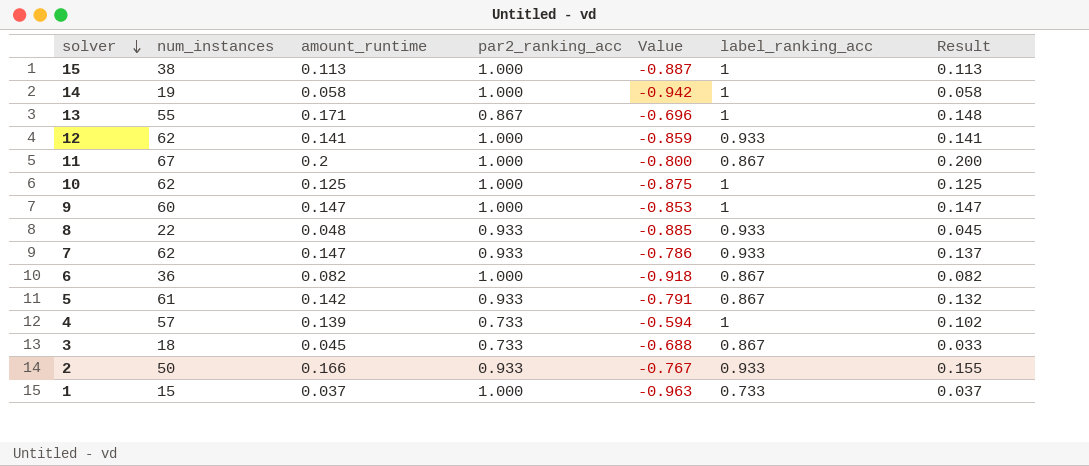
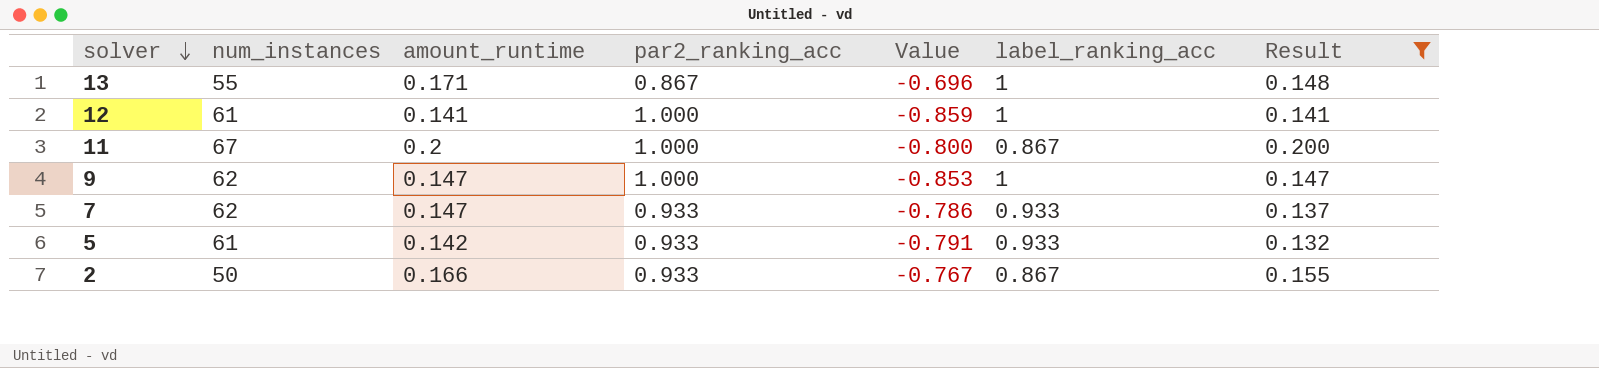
filter: none -> Result >= 0.132
12 | num_instances: 62 -> 61
12 | label_ranking_acc: 0.933 -> 1
9 | num_instances: 60 -> 62
5 | label_ranking_acc: 0.867 -> 0.933
2 | label_ranking_acc: 0.933 -> 0.867

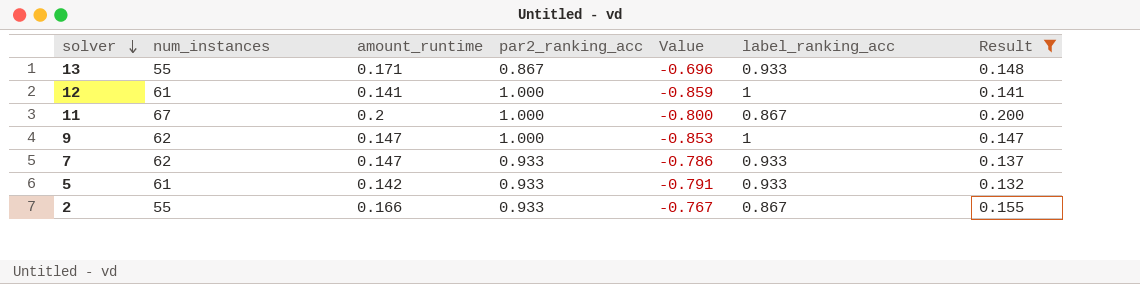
13 | label_ranking_acc: 1 -> 0.933
2 | num_instances: 50 -> 55

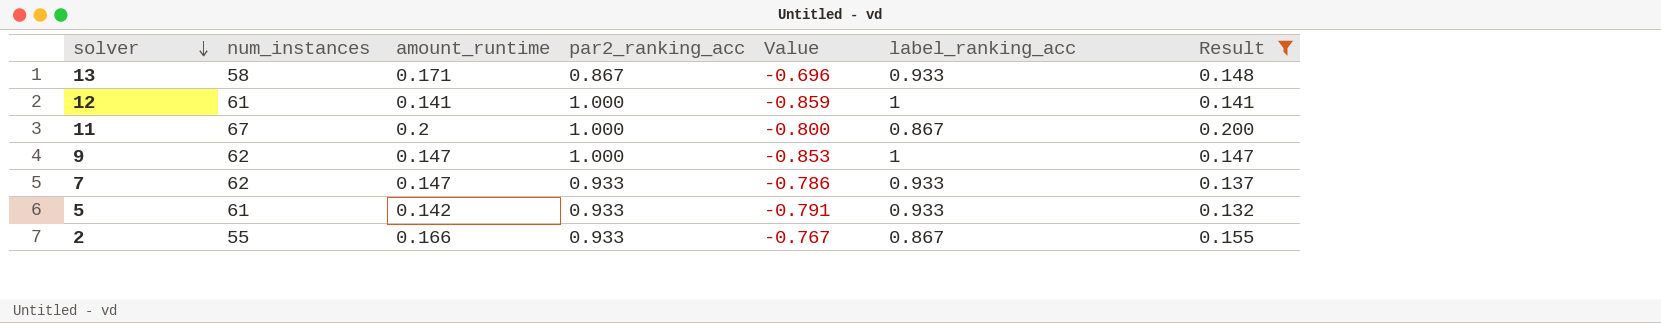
13 | num_instances: 55 -> 58

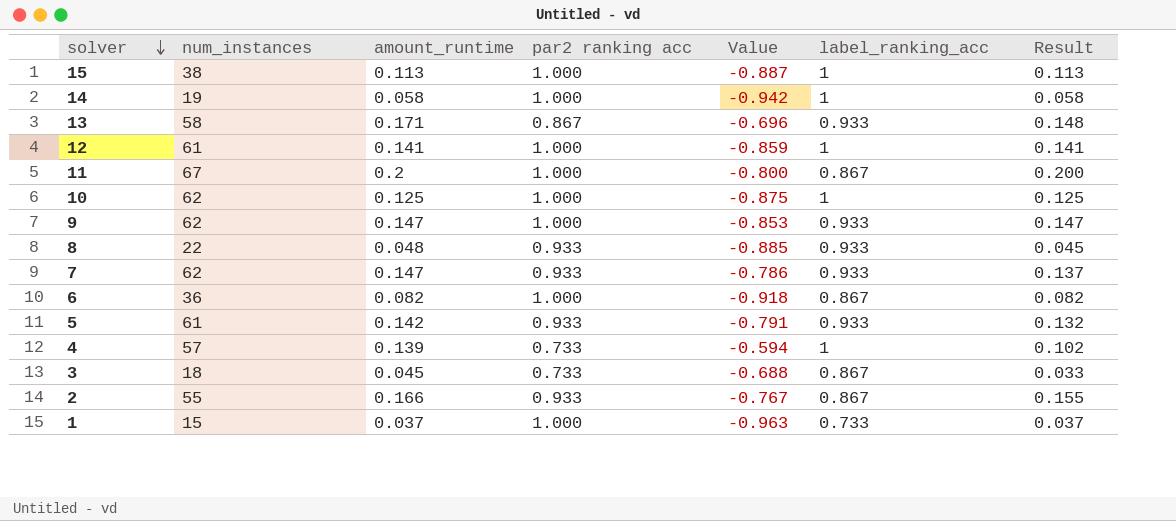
filter: Result >= 0.132 -> none
column name: par2_ranking_acc -> par2 ranking acc
9 | label_ranking_acc: 1 -> 0.933

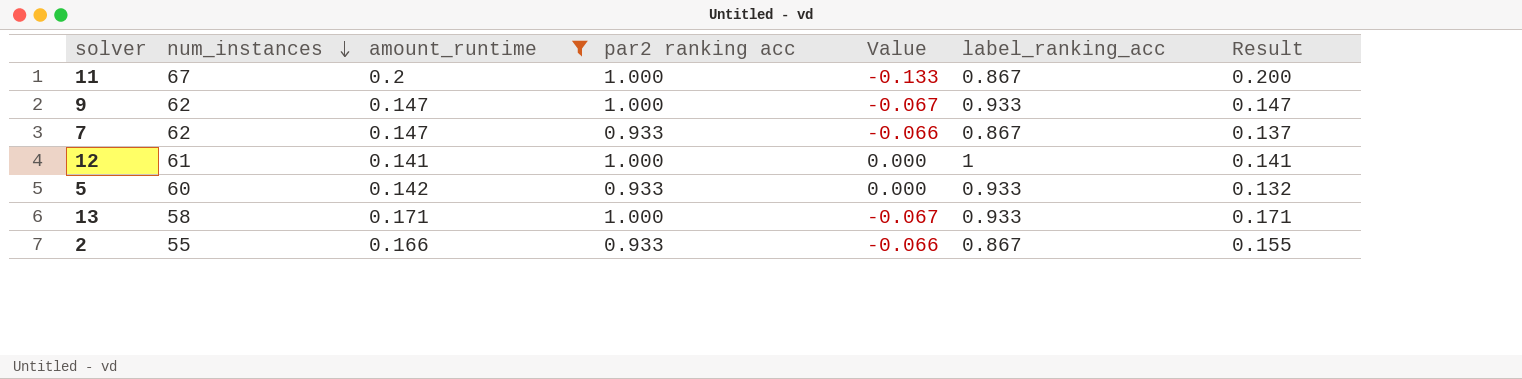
filter: none -> amount_runtime >= 0.141
row order: solver descending -> num_instances descending
column Value | formula: [amount_runtime] - [par2 ranking acc] -> [label_ranking_acc] - [par2 ranking acc]
7 | label_ranking_acc: 0.933 -> 0.867
5 | num_instances: 61 -> 60
13 | par2 ranking acc: 0.867 -> 1.000
13 | Result: 0.148 -> 0.171

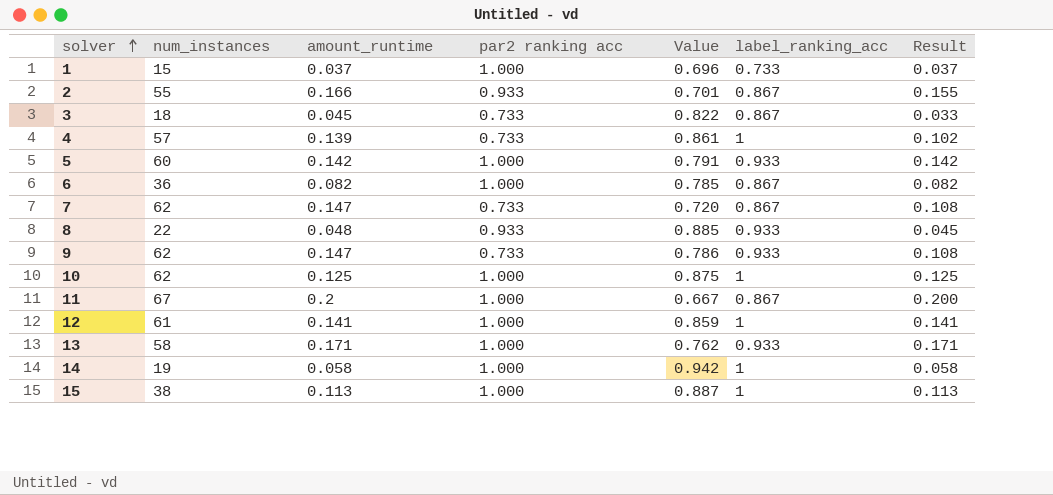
filter: amount_runtime >= 0.141 -> none
row order: num_instances descending -> solver ascending
column Value | formula: [label_ranking_acc] - [par2 ranking acc] -> [label_ranking_acc] - [amount_runtime]
5 | par2 ranking acc: 0.933 -> 1.000
5 | Result: 0.132 -> 0.142
7 | par2 ranking acc: 0.933 -> 0.733
7 | Result: 0.137 -> 0.108
9 | par2 ranking acc: 1.000 -> 0.733
9 | Result: 0.147 -> 0.108

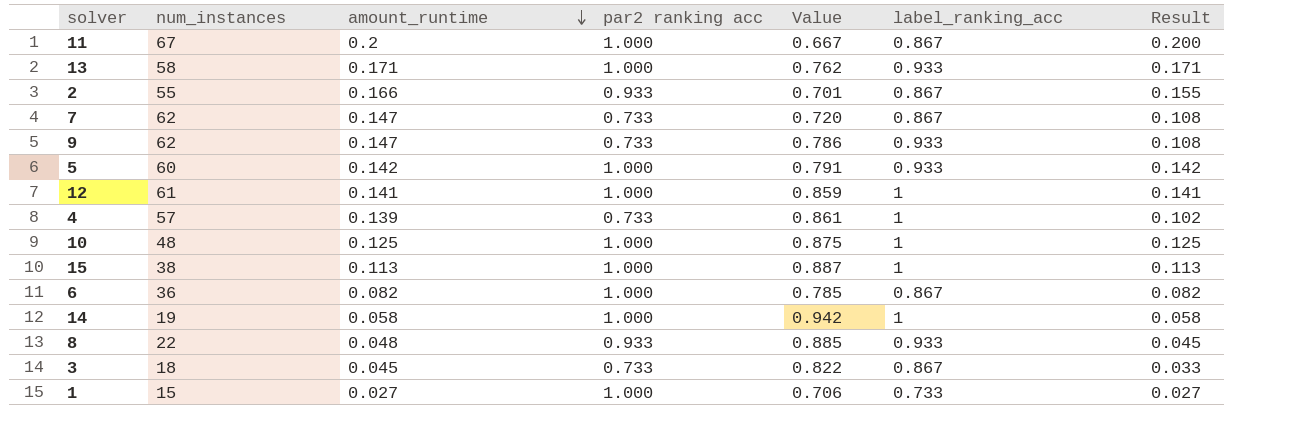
row order: solver ascending -> amount_runtime descending
10 | num_instances: 62 -> 48
1 | amount_runtime: 0.037 -> 0.027
1 | Value: 0.696 -> 0.706
1 | Result: 0.037 -> 0.027

